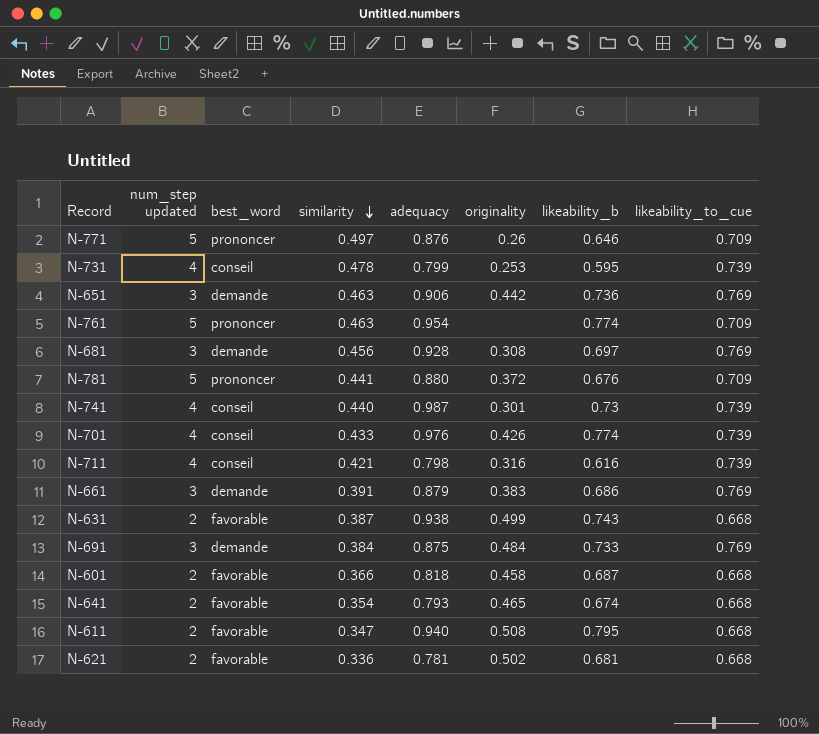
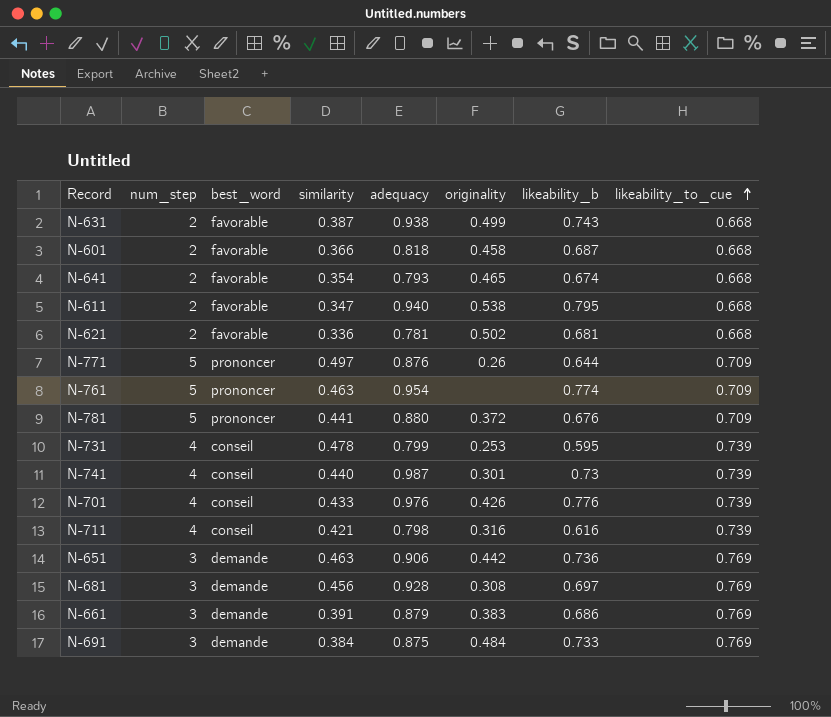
row order: similarity descending -> likeability_to_cue ascending
column name: num_step updated -> num_step
N-611 | originality: 0.508 -> 0.538
N-771 | likeability_b: 0.646 -> 0.644
N-701 | likeability_b: 0.774 -> 0.776

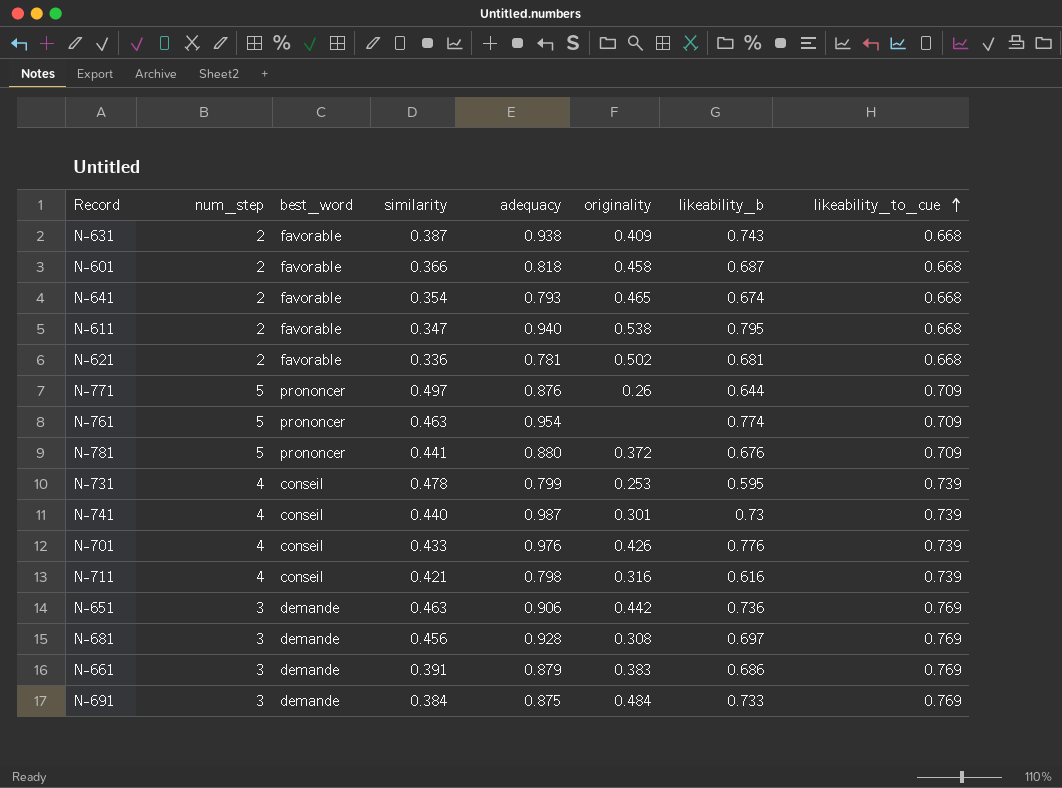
N-631 | originality: 0.499 -> 0.409

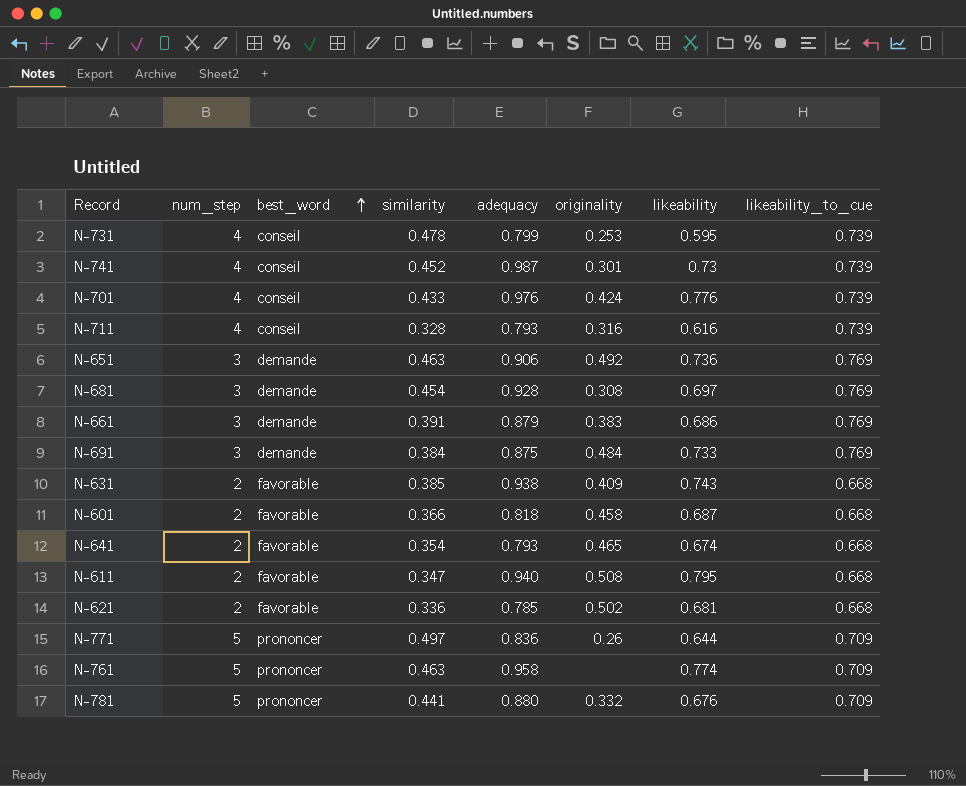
row order: likeability_to_cue ascending -> best_word ascending
column name: likeability_b -> likeability
N-741 | similarity: 0.440 -> 0.452
N-701 | originality: 0.426 -> 0.424
N-711 | similarity: 0.421 -> 0.328
N-711 | adequacy: 0.798 -> 0.793
N-651 | originality: 0.442 -> 0.492
N-681 | similarity: 0.456 -> 0.454
N-631 | similarity: 0.387 -> 0.385
N-611 | originality: 0.538 -> 0.508
N-621 | adequacy: 0.781 -> 0.785
N-771 | adequacy: 0.876 -> 0.836
N-761 | adequacy: 0.954 -> 0.958
N-781 | originality: 0.372 -> 0.332

